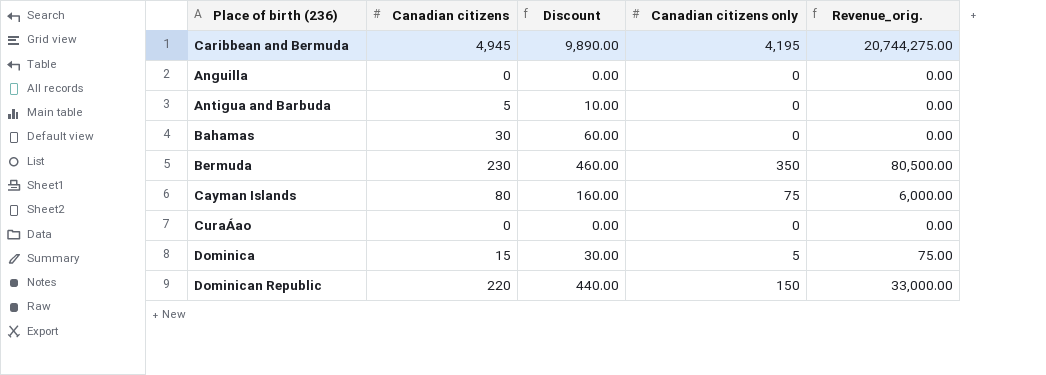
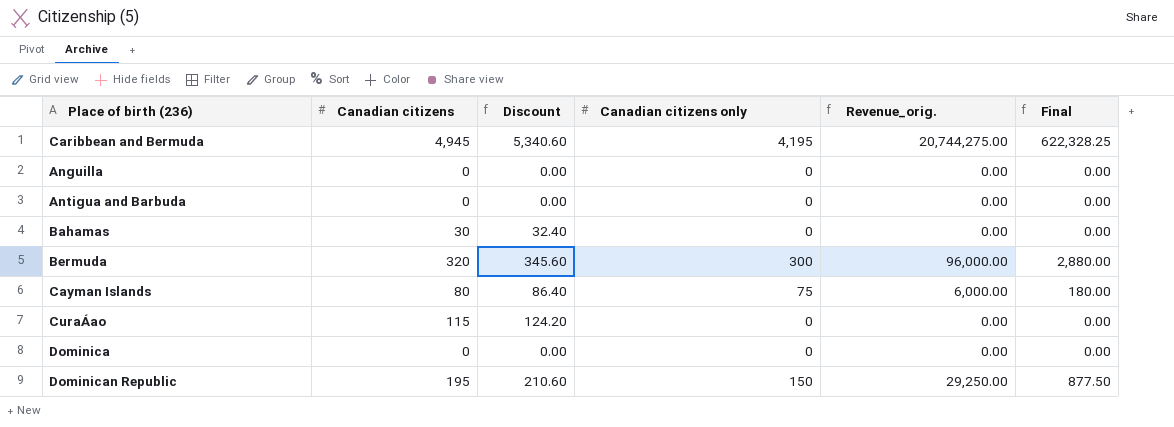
column Discount | formula: [Canadian citizens] * 2 -> [Canadian citizens] * 1.08
column Final | formula: none -> [Revenue_orig.] * 0.03
Antigua and Barbuda | Canadian citizens: 5 -> 0
Bermuda | Canadian citizens: 230 -> 320
Bermuda | Canadian citizens only: 350 -> 300
Bermuda | Revenue_orig.: 80,500.00 -> 96,000.00
CuraÁao | Canadian citizens: 0 -> 115
Dominica | Canadian citizens: 15 -> 0
Dominica | Canadian citizens only: 5 -> 0
Dominica | Revenue_orig.: 75.00 -> 0.00
Dominican Republic | Canadian citizens: 220 -> 195
Dominican Republic | Revenue_orig.: 33,000.00 -> 29,250.00

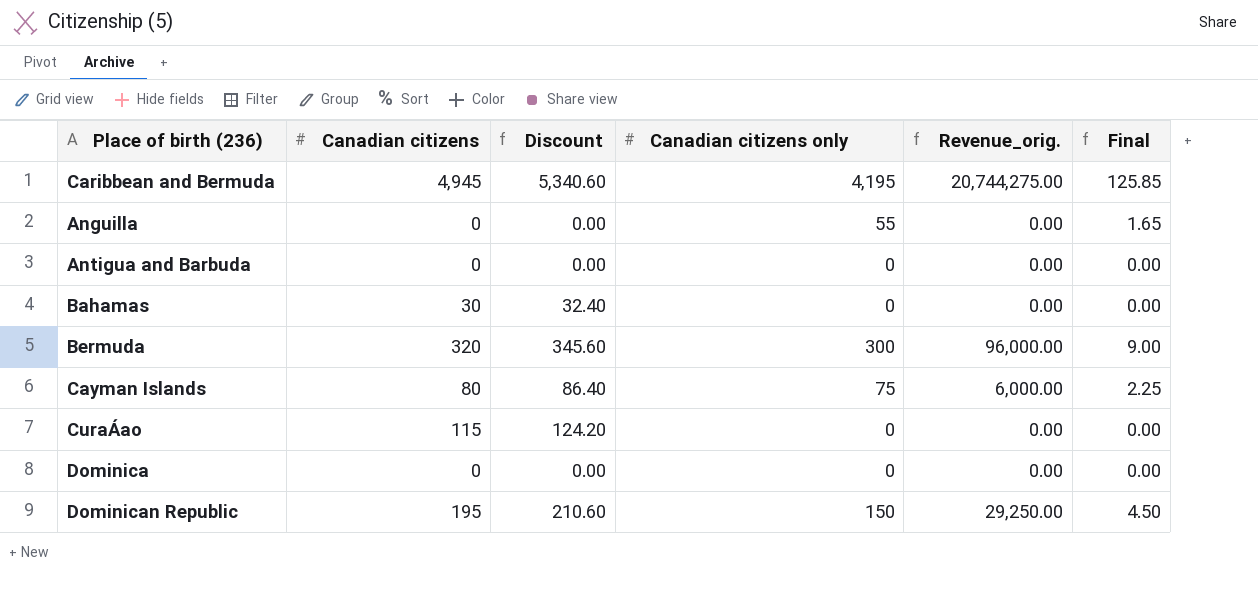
column Final | formula: [Revenue_orig.] * 0.03 -> [Canadian citizens only] * 0.03
Anguilla | Canadian citizens only: 0 -> 55

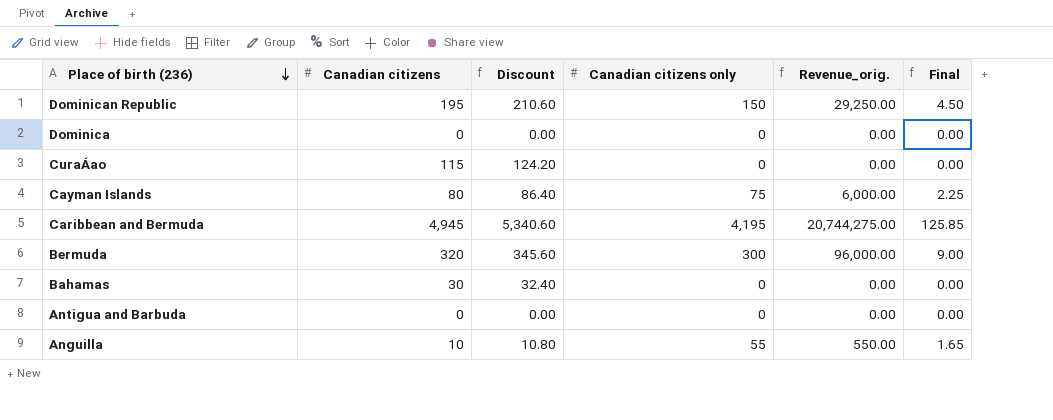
row order: none -> Place of birth (236) descending
Anguilla | Canadian citizens: 0 -> 10
Anguilla | Discount: 0.00 -> 10.80
Anguilla | Revenue_orig.: 0.00 -> 550.00

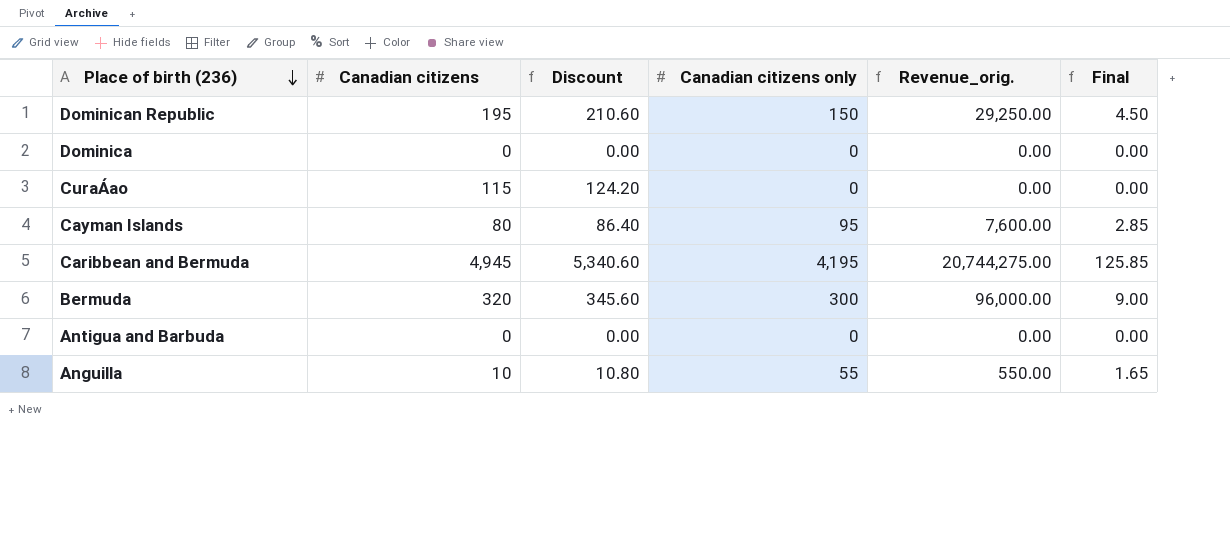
row Bahamas: 30 | 32.40 | 0 | 0.00 | 0.00 -> none
Cayman Islands | Canadian citizens only: 75 -> 95
Cayman Islands | Revenue_orig.: 6,000.00 -> 7,600.00
Cayman Islands | Final: 2.25 -> 2.85

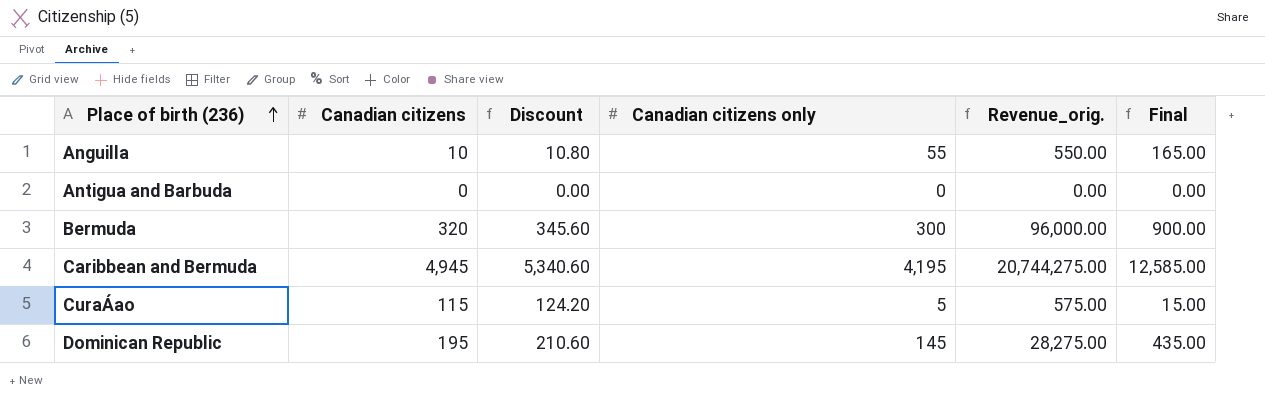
row order: Place of birth (236) descending -> Place of birth (236) ascending
column Final | formula: [Canadian citizens only] * 0.03 -> [Canadian citizens only] * 3
row Dominica: 0 | 0.00 | 0 | 0.00 | 0.00 -> none
row Cayman Islands: 80 | 86.40 | 95 | 7,600.00 | 2.85 -> none
CuraÁao | Canadian citizens only: 0 -> 5
CuraÁao | Revenue_orig.: 0.00 -> 575.00
Dominican Republic | Canadian citizens only: 150 -> 145
Dominican Republic | Revenue_orig.: 29,250.00 -> 28,275.00

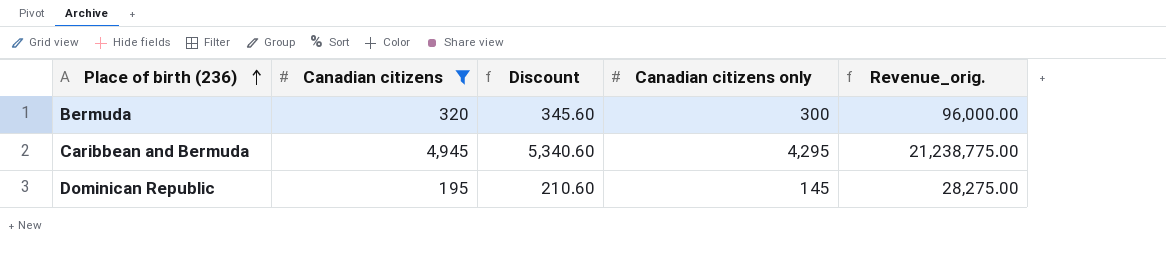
filter: none -> Canadian citizens >= 195
column Final | formula: [Canadian citizens only] * 3 -> none
Caribbean and Bermuda | Canadian citizens only: 4,195 -> 4,295
Caribbean and Bermuda | Revenue_orig.: 20,744,275.00 -> 21,238,775.00

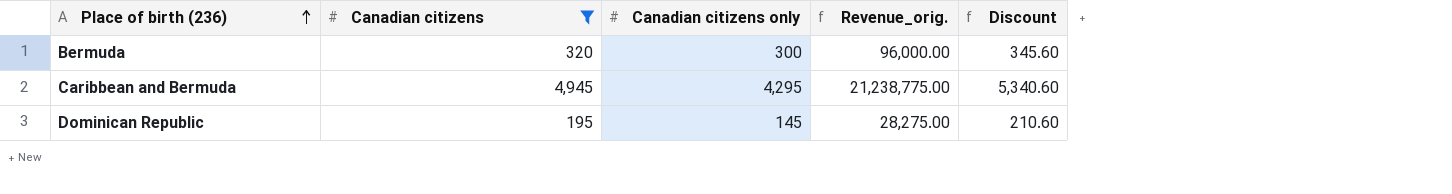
column Discount | position: 3 -> 5

